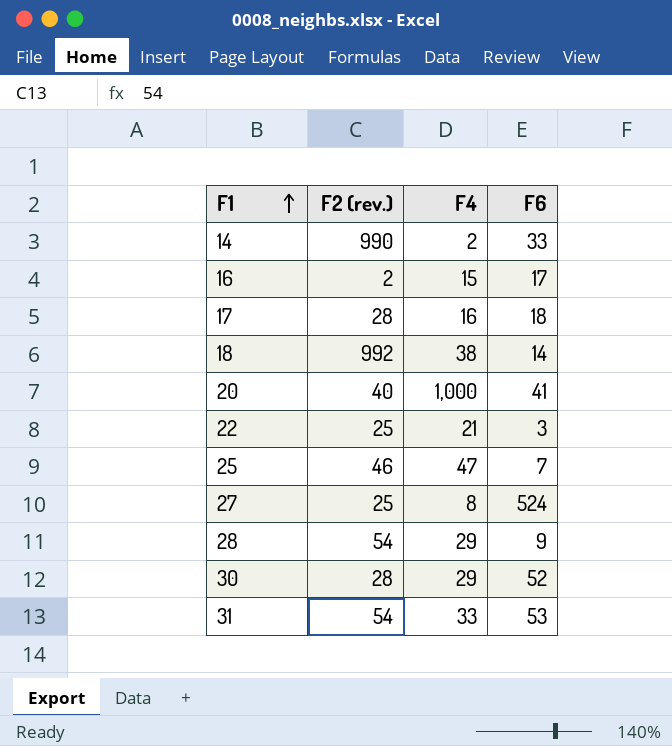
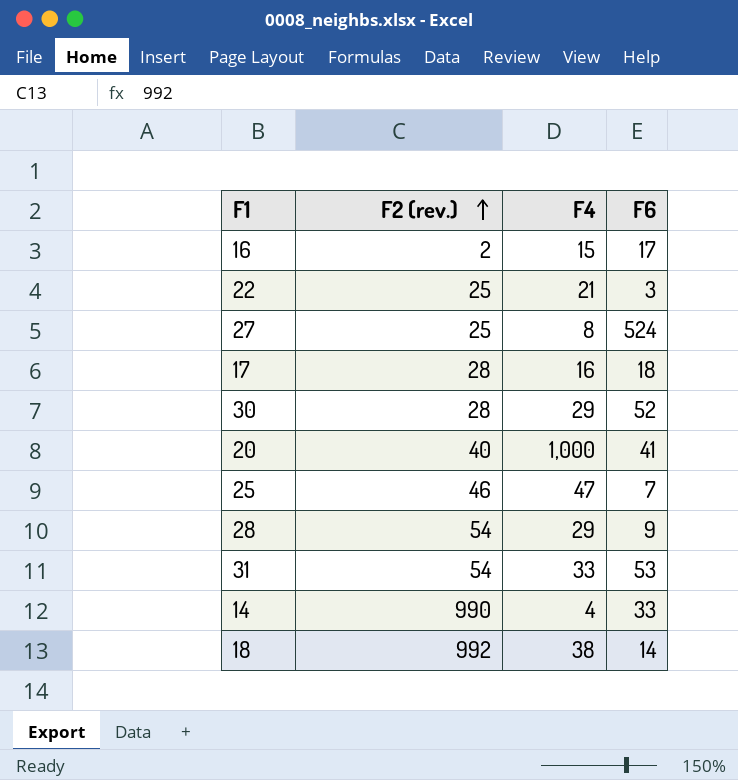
row order: F1 ascending -> F2 (rev.) ascending
14 | F4: 2 -> 4

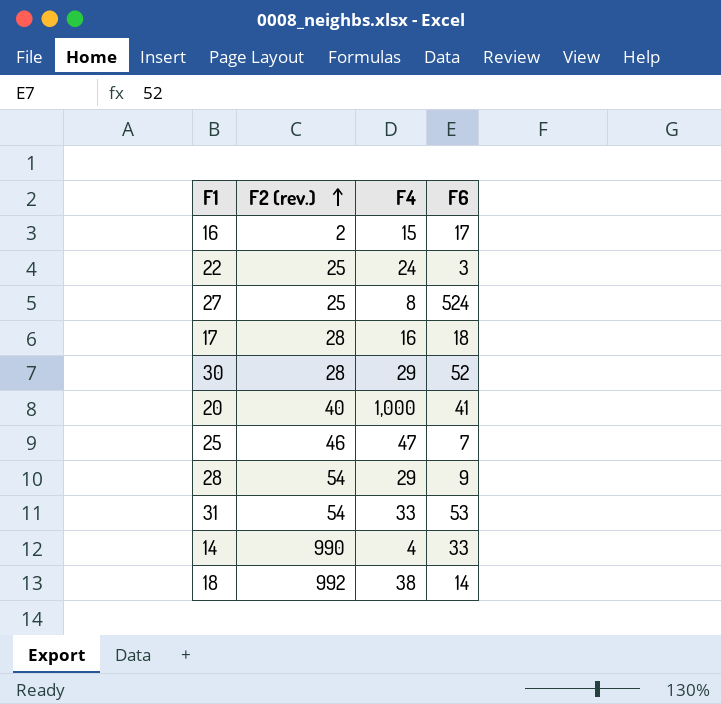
22 | F4: 21 -> 24

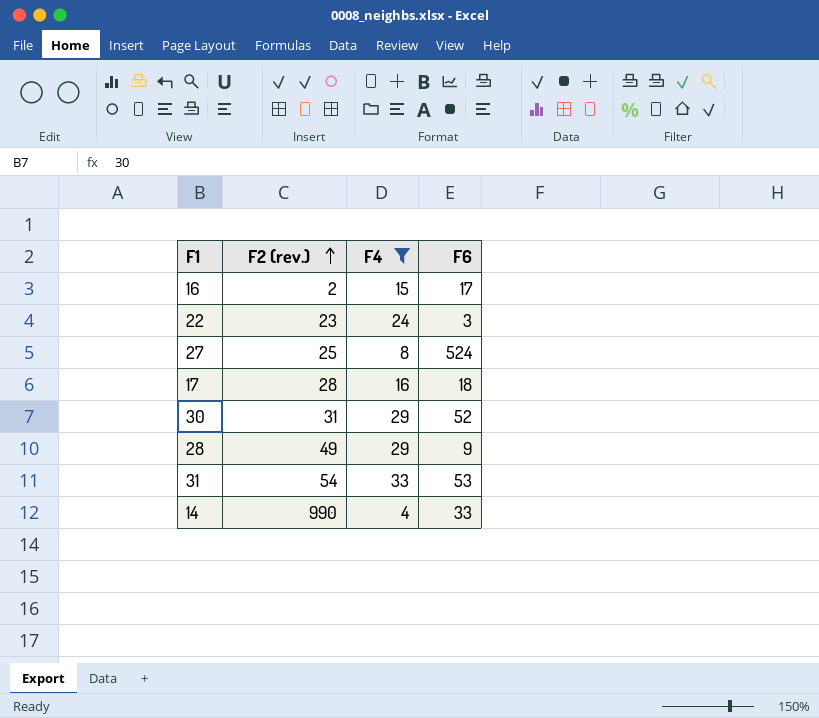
filter: none -> F4 <= 33
22 | F2 (rev.): 25 -> 23
30 | F2 (rev.): 28 -> 31
28 | F2 (rev.): 54 -> 49

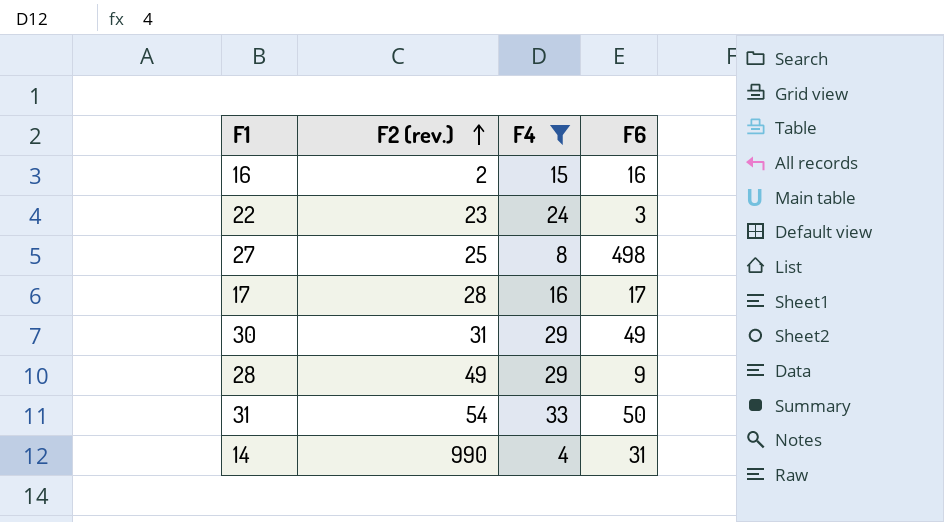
16 | F6: 17 -> 16
27 | F6: 524 -> 498
17 | F6: 18 -> 17
30 | F6: 52 -> 49
31 | F6: 53 -> 50
14 | F6: 33 -> 31

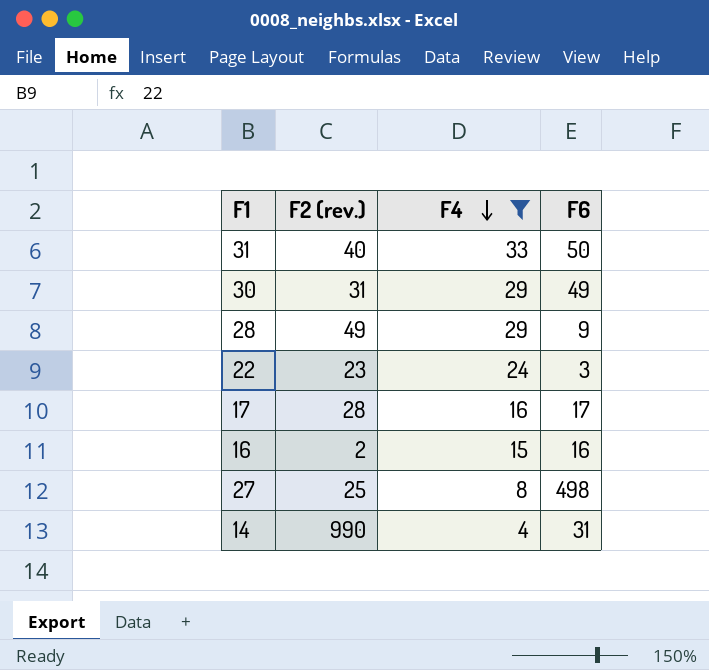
row order: F2 (rev.) ascending -> F4 descending
31 | F2 (rev.): 54 -> 40

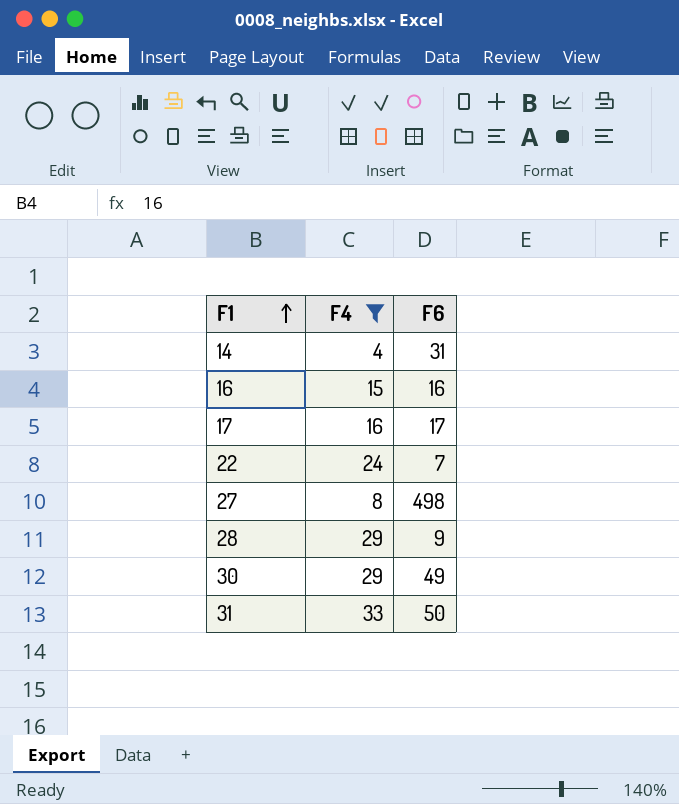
row order: F4 descending -> F1 ascending
column F2 (rev.) | position: 2 -> none
22 | F6: 3 -> 7

